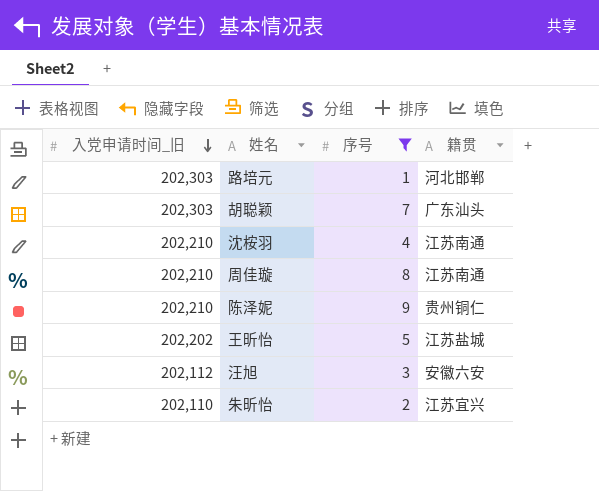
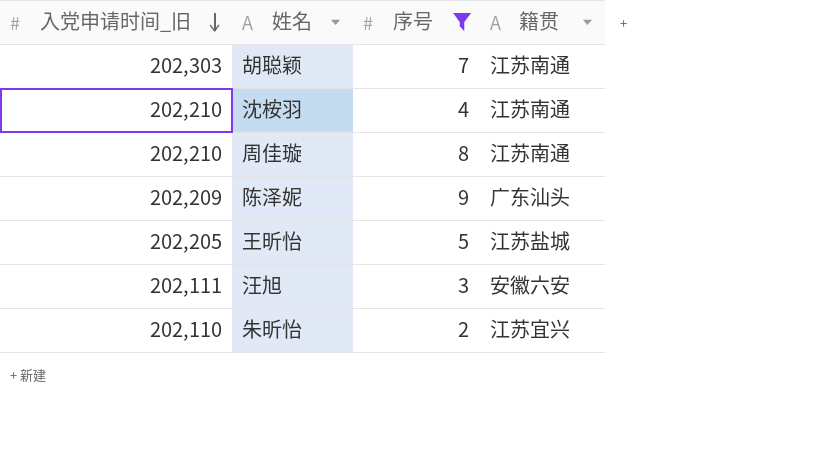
row 路培元: 202,303 | 1 | 河北邯郸 -> none
胡聪颖 | 籍贯: 广东汕头 -> 江苏南通
陈泽妮 | 入党申请时间_旧: 202,210 -> 202,209
陈泽妮 | 籍贯: 贵州铜仁 -> 广东汕头
王昕怡 | 入党申请时间_旧: 202,202 -> 202,205
汪旭 | 入党申请时间_旧: 202,112 -> 202,111

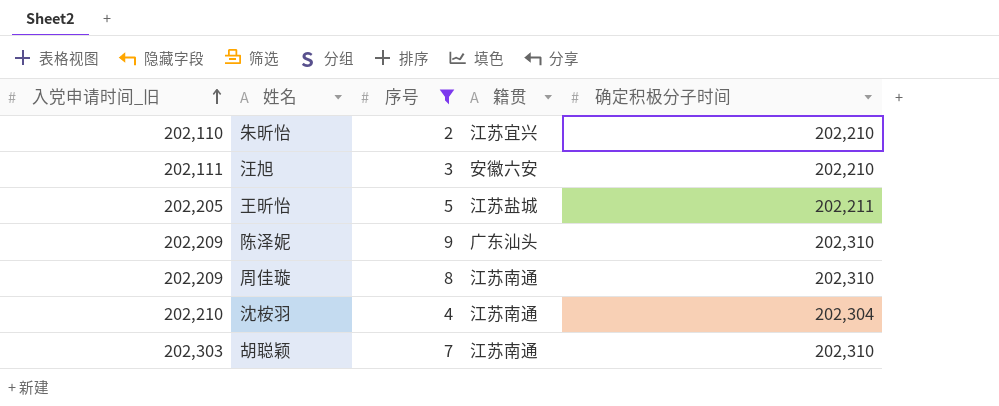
row order: 入党申请时间_旧 descending -> 入党申请时间_旧 ascending
column 确定积极分子时间 | position: none -> 5
周佳璇 | 入党申请时间_旧: 202,210 -> 202,209

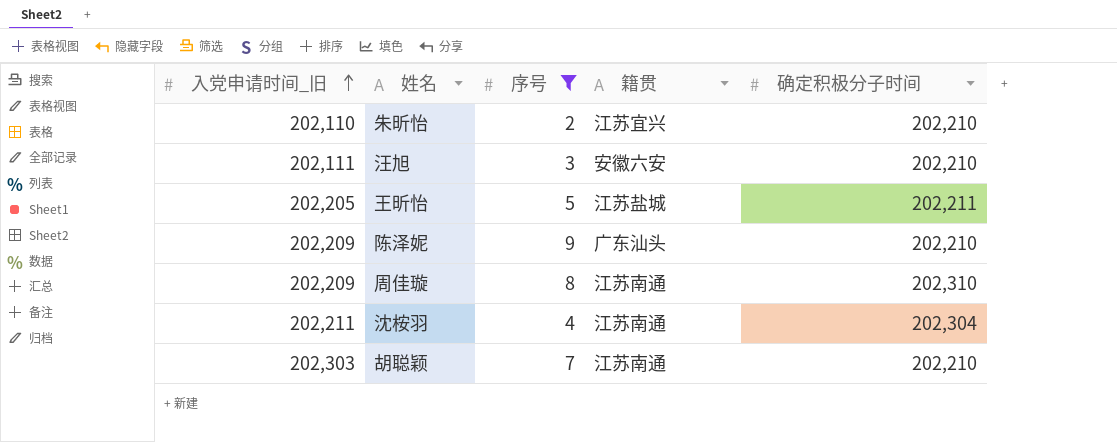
陈泽妮 | 确定积极分子时间: 202,310 -> 202,210
沈桉羽 | 入党申请时间_旧: 202,210 -> 202,211
胡聪颖 | 确定积极分子时间: 202,310 -> 202,210

